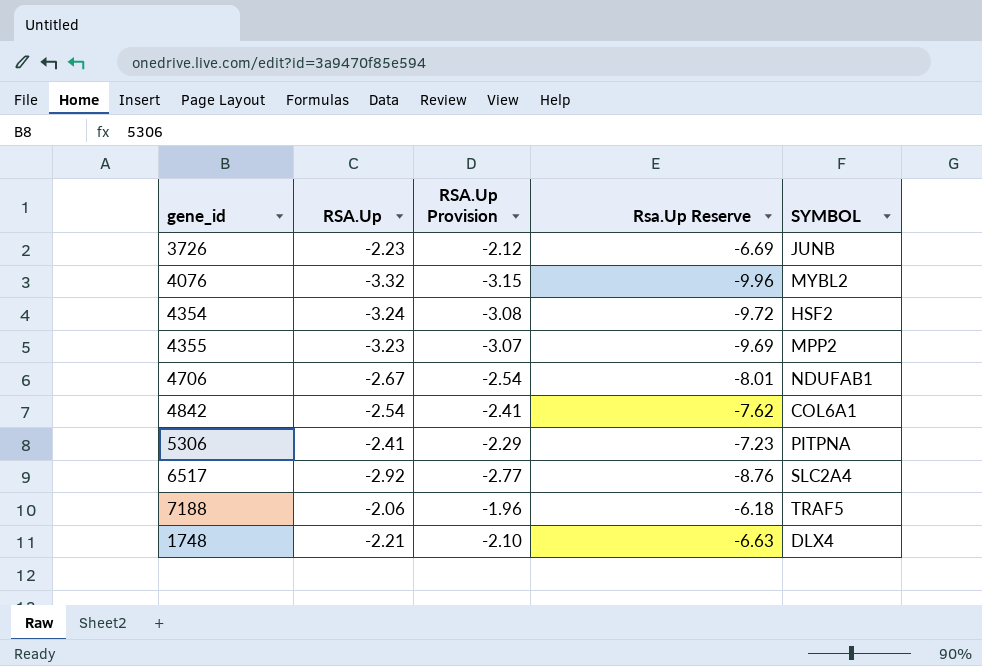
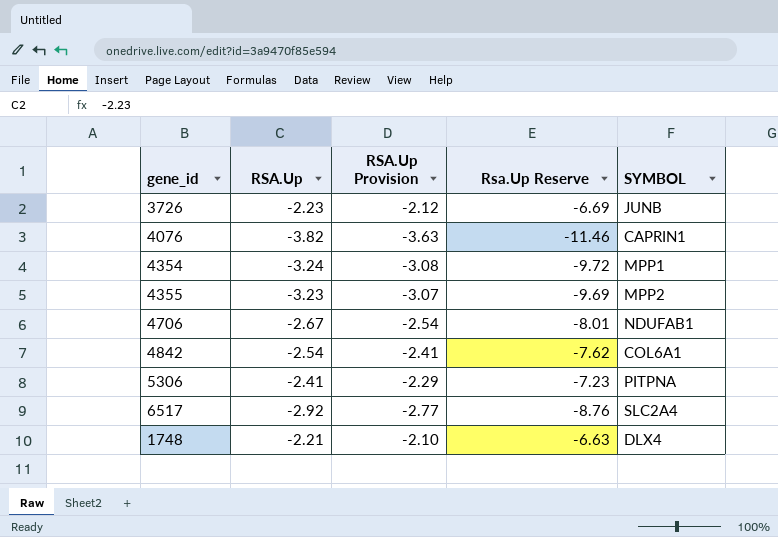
row 7188: -2.06 | -1.96 | -6.18 | TRAF5 -> none
4076 | RSA.Up: -3.32 -> -3.82
4076 | RSA.Up Provision: -3.15 -> -3.63
4076 | Rsa.Up Reserve: -9.96 -> -11.46
4076 | SYMBOL: MYBL2 -> CAPRIN1
4354 | SYMBOL: HSF2 -> MPP1

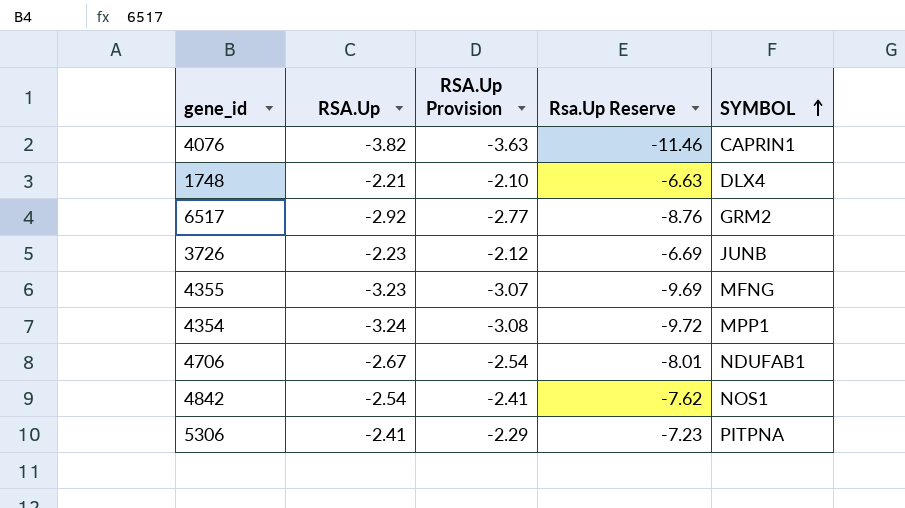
row order: none -> SYMBOL ascending
6517 | SYMBOL: SLC2A4 -> GRM2
4355 | SYMBOL: MPP2 -> MFNG
4842 | SYMBOL: COL6A1 -> NOS1

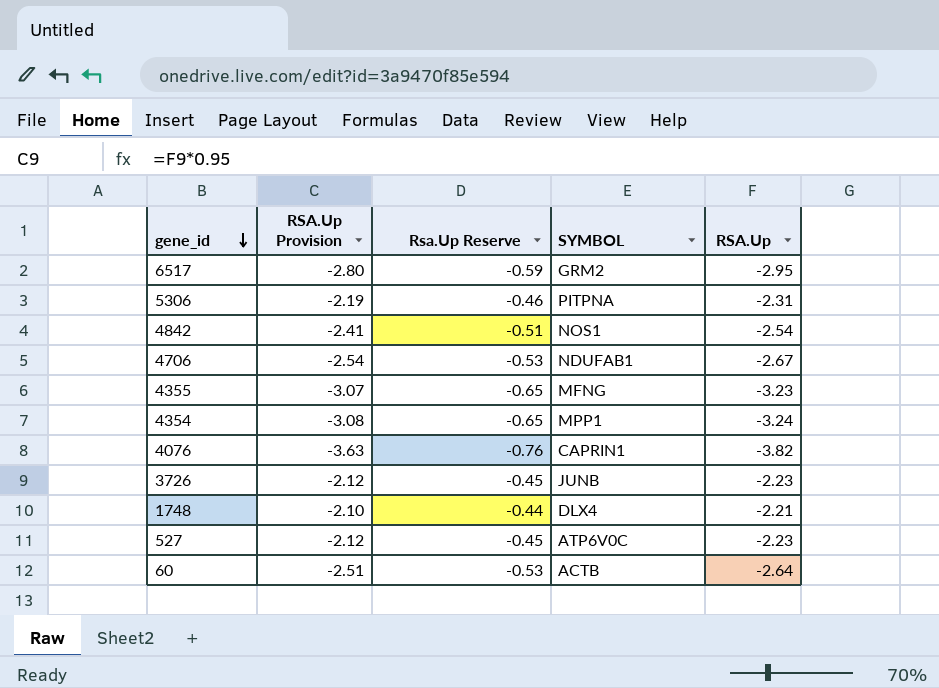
row order: SYMBOL ascending -> gene_id descending
column Rsa.Up Reserve | formula: [RSA.Up] * 3 -> [RSA.Up] * 0.2
column RSA.Up | position: 2 -> 5
6517 | RSA.Up Provision: -2.77 -> -2.80
6517 | RSA.Up: -2.92 -> -2.95
5306 | RSA.Up Provision: -2.29 -> -2.19
5306 | RSA.Up: -2.41 -> -2.31
row 527: none -> -2.12 | -0.45 | ATP6V0C | -2.23
row 60: none -> -2.51 | -0.53 | ACTB | -2.64

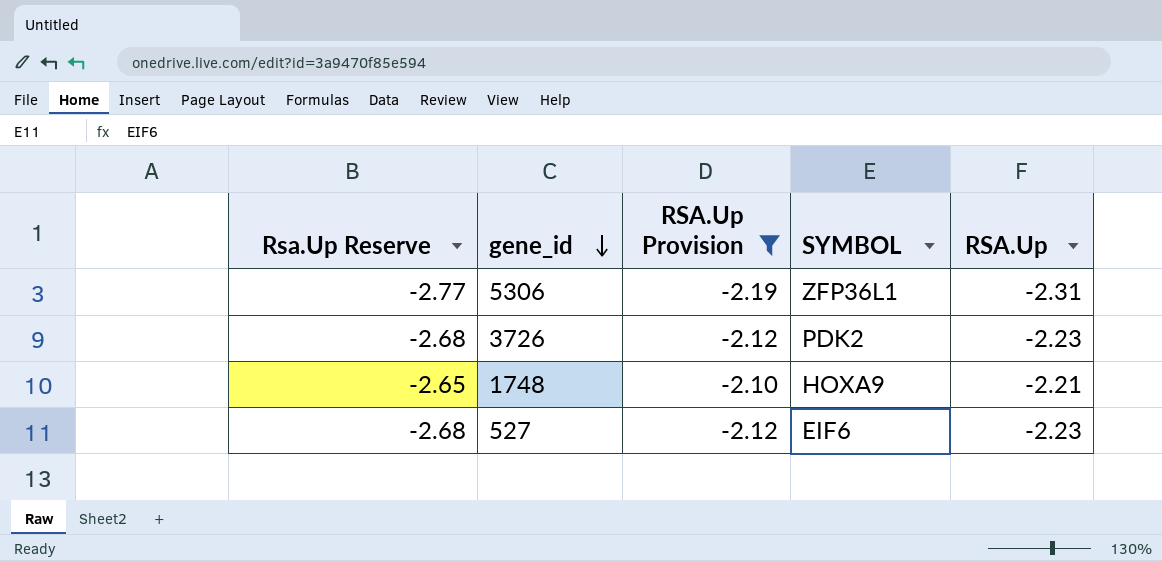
filter: none -> RSA.Up Provision >= -2.19
column Rsa.Up Reserve | formula: [RSA.Up] * 0.2 -> [RSA.Up] * 1.2
column Rsa.Up Reserve | position: 3 -> 1
5306 | SYMBOL: PITPNA -> ZFP36L1
3726 | SYMBOL: JUNB -> PDK2
1748 | SYMBOL: DLX4 -> HOXA9
527 | SYMBOL: ATP6V0C -> EIF6

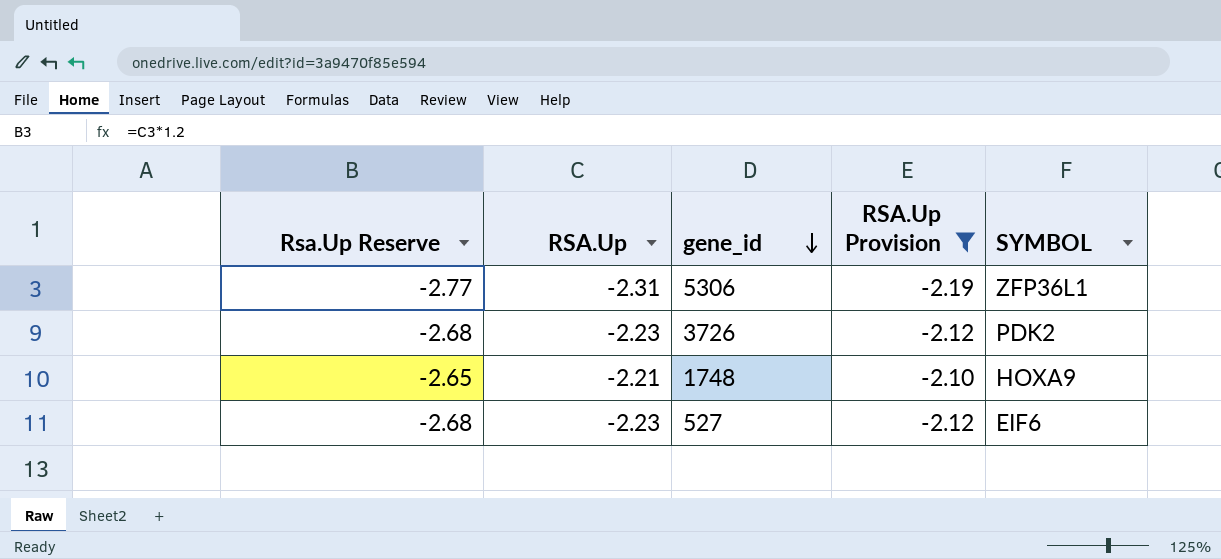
column RSA.Up | position: 5 -> 2

